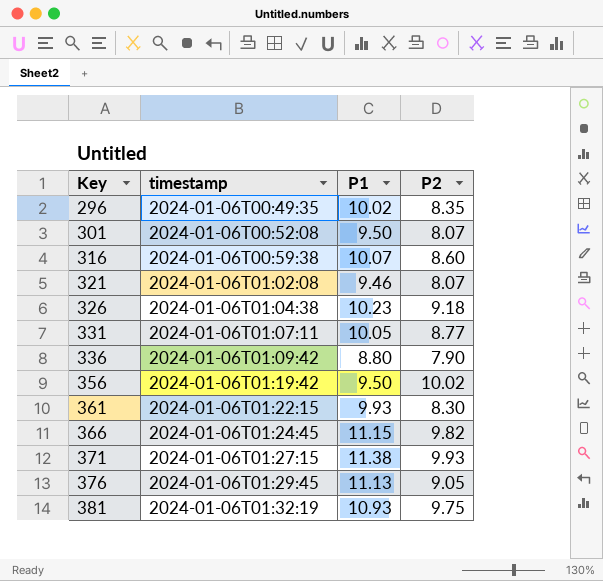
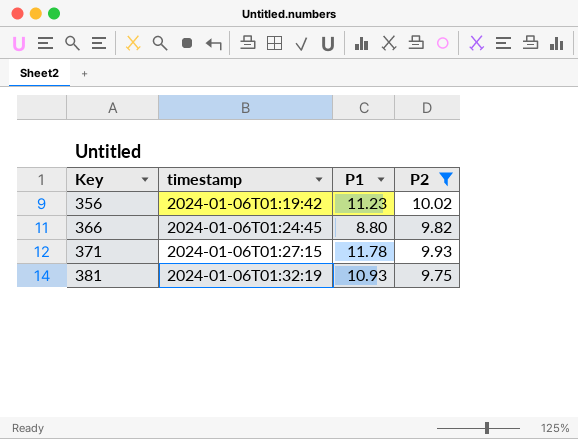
filter: none -> P2 >= 9.75
356 | P1: 9.50 -> 11.23
366 | P1: 11.15 -> 8.80
371 | P1: 11.38 -> 11.78

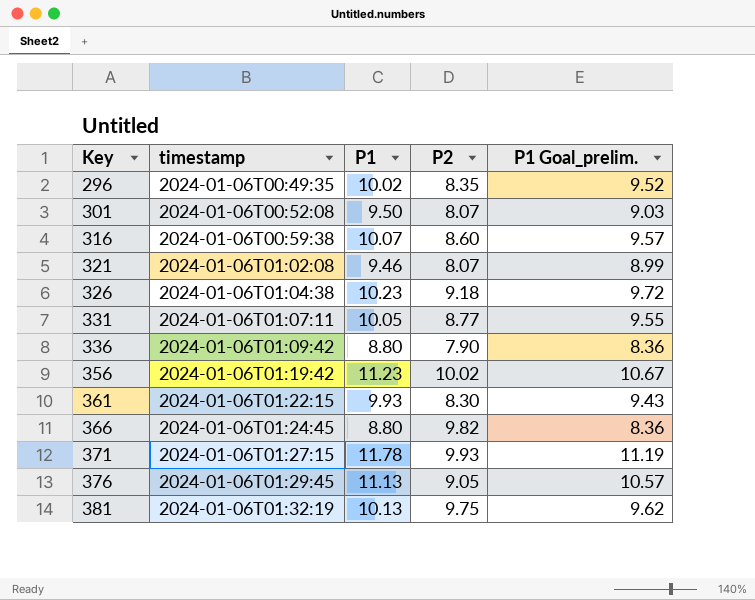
filter: P2 >= 9.75 -> none
column P1 Goal_prelim. | formula: none -> [P1] * 0.95
381 | P1: 10.93 -> 10.13

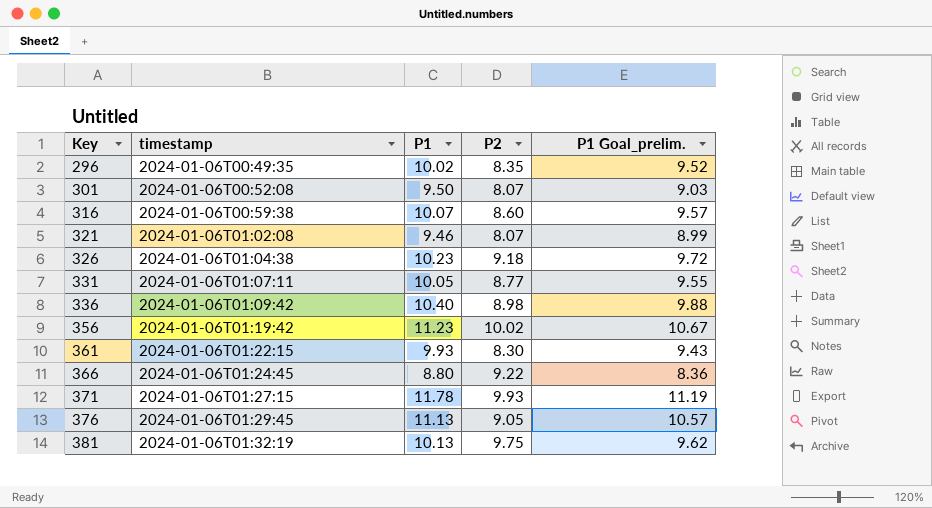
336 | P1: 8.80 -> 10.40
336 | P2: 7.90 -> 8.98
336 | P1 Goal_prelim.: 8.36 -> 9.88
366 | P2: 9.82 -> 9.22

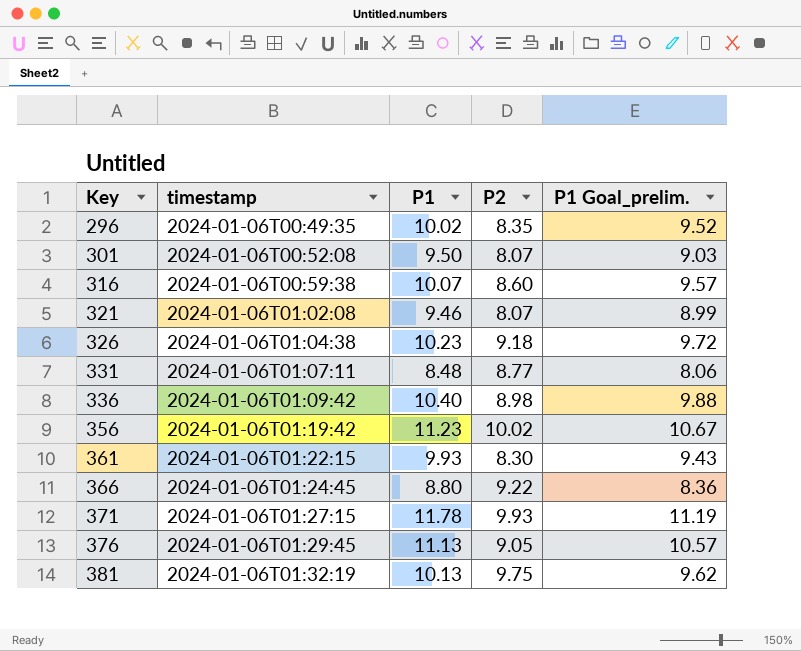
331 | P1: 10.05 -> 8.48
331 | P1 Goal_prelim.: 9.55 -> 8.06

